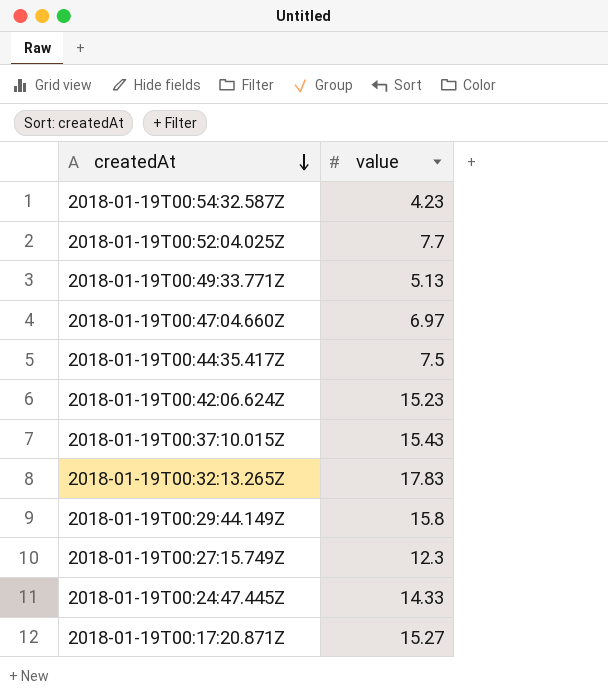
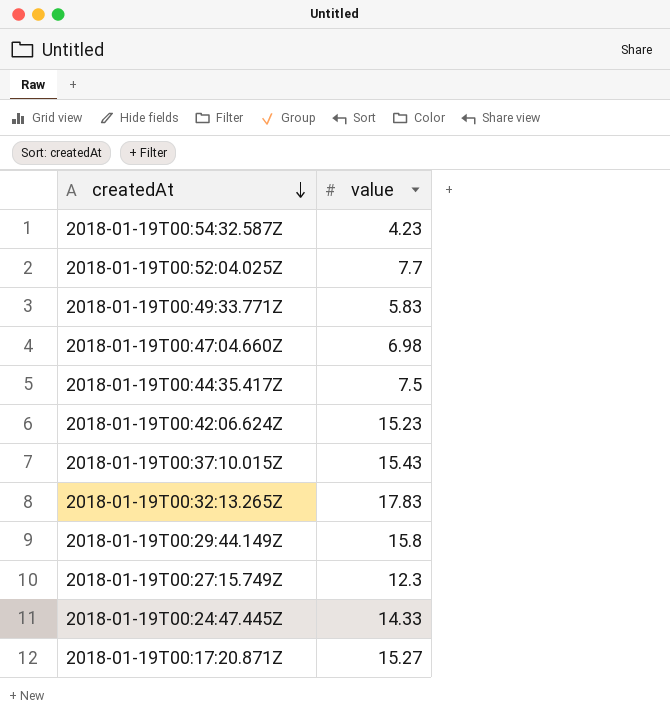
2018-01-19T00:49:33.771Z | value: 5.13 -> 5.83
2018-01-19T00:47:04.660Z | value: 6.97 -> 6.98

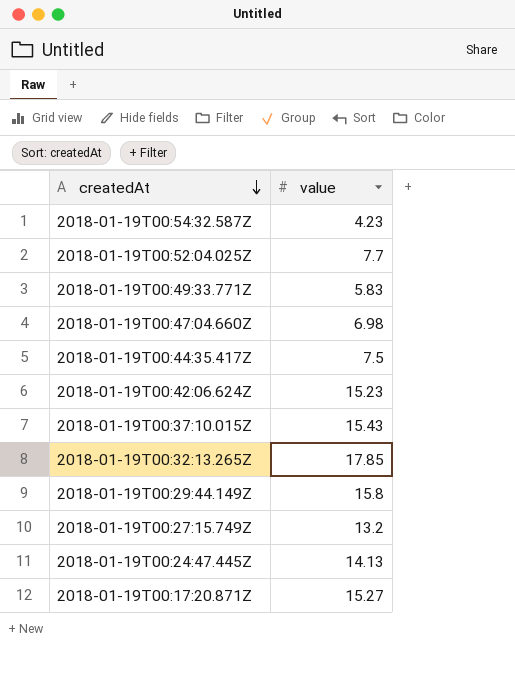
2018-01-19T00:32:13.265Z | value: 17.83 -> 17.85
2018-01-19T00:27:15.749Z | value: 12.3 -> 13.2
2018-01-19T00:24:47.445Z | value: 14.33 -> 14.13

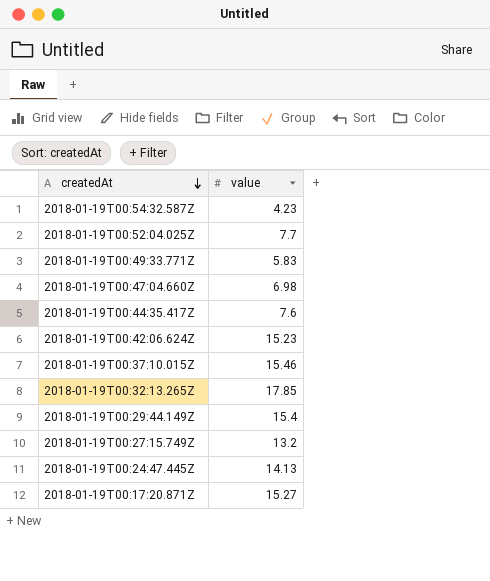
2018-01-19T00:44:35.417Z | value: 7.5 -> 7.6
2018-01-19T00:37:10.015Z | value: 15.43 -> 15.46
2018-01-19T00:29:44.149Z | value: 15.8 -> 15.4

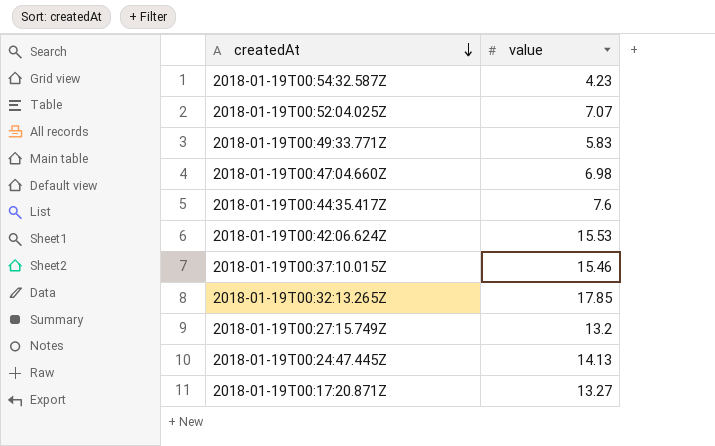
row 2018-01-19T00:29:44.149Z: 15.4 -> none
2018-01-19T00:52:04.025Z | value: 7.7 -> 7.07
2018-01-19T00:42:06.624Z | value: 15.23 -> 15.53
2018-01-19T00:17:20.871Z | value: 15.27 -> 13.27

